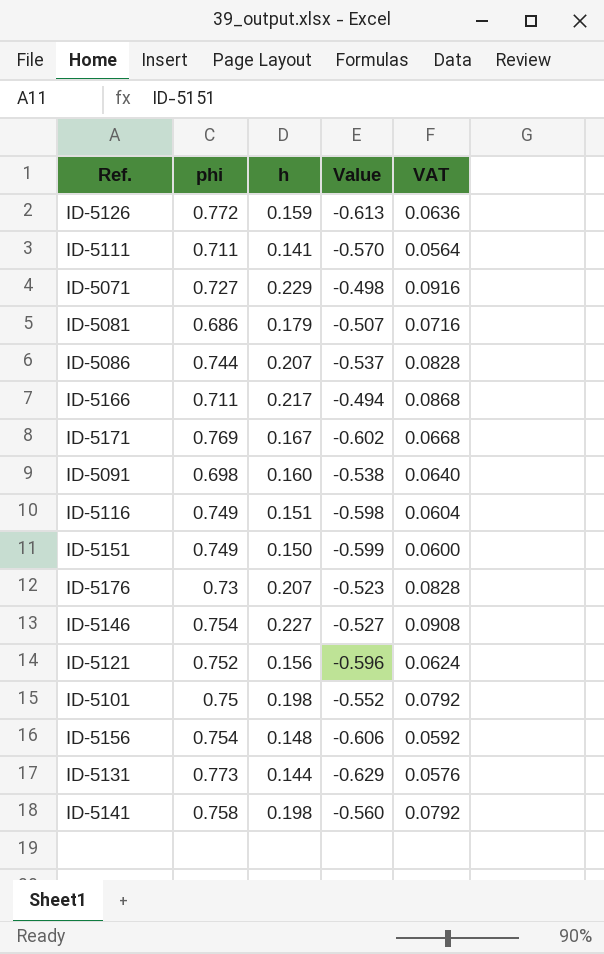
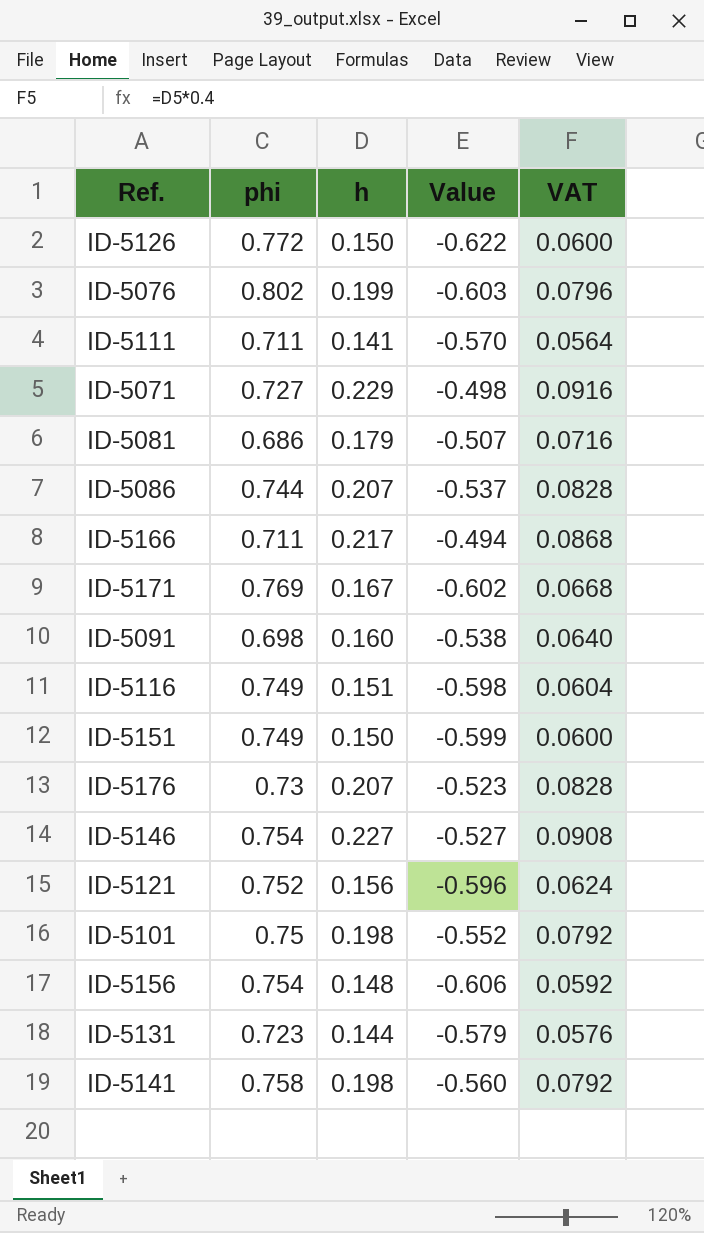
ID-5126 | h: 0.159 -> 0.150
ID-5126 | Value: -0.613 -> -0.622
ID-5126 | VAT: 0.0636 -> 0.0600
row ID-5076: none -> 0.802 | 0.199 | -0.603 | 0.0796
ID-5131 | phi: 0.773 -> 0.723
ID-5131 | Value: -0.629 -> -0.579

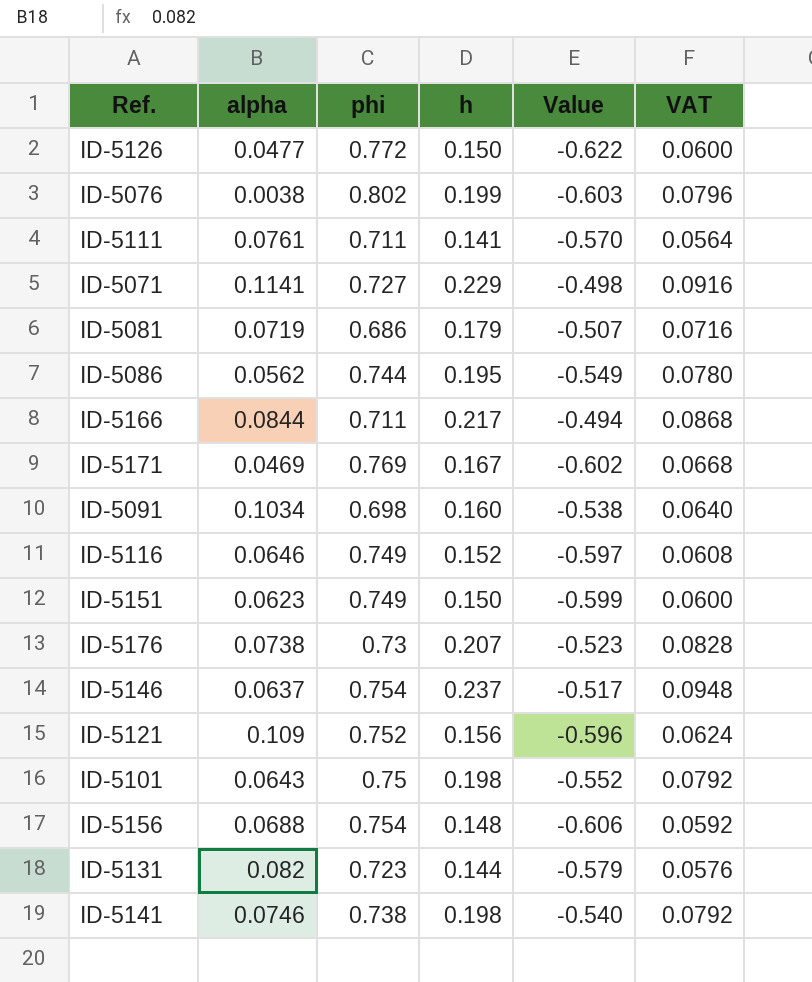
column alpha | position: none -> 2
ID-5086 | h: 0.207 -> 0.195
ID-5086 | Value: -0.537 -> -0.549
ID-5086 | VAT: 0.0828 -> 0.0780
ID-5116 | h: 0.151 -> 0.152
ID-5116 | Value: -0.598 -> -0.597
ID-5116 | VAT: 0.0604 -> 0.0608
ID-5146 | h: 0.227 -> 0.237
ID-5146 | Value: -0.527 -> -0.517
ID-5146 | VAT: 0.0908 -> 0.0948
ID-5141 | phi: 0.758 -> 0.738
ID-5141 | Value: -0.560 -> -0.540

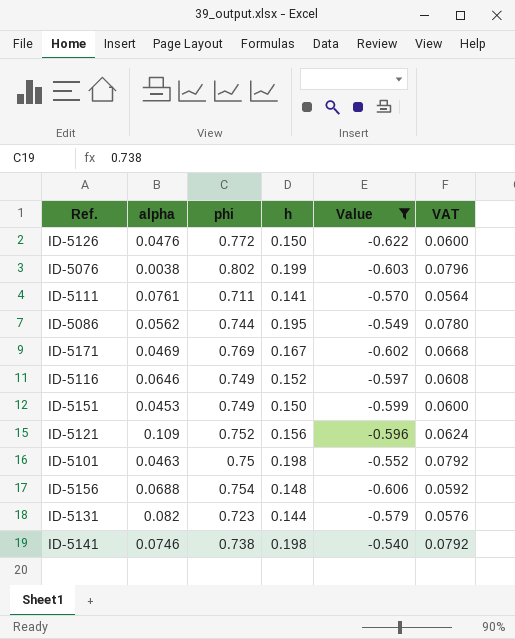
filter: none -> Value <= -0.540
ID-5126 | alpha: 0.0477 -> 0.0476
ID-5151 | alpha: 0.0623 -> 0.0453
ID-5101 | alpha: 0.0643 -> 0.0463

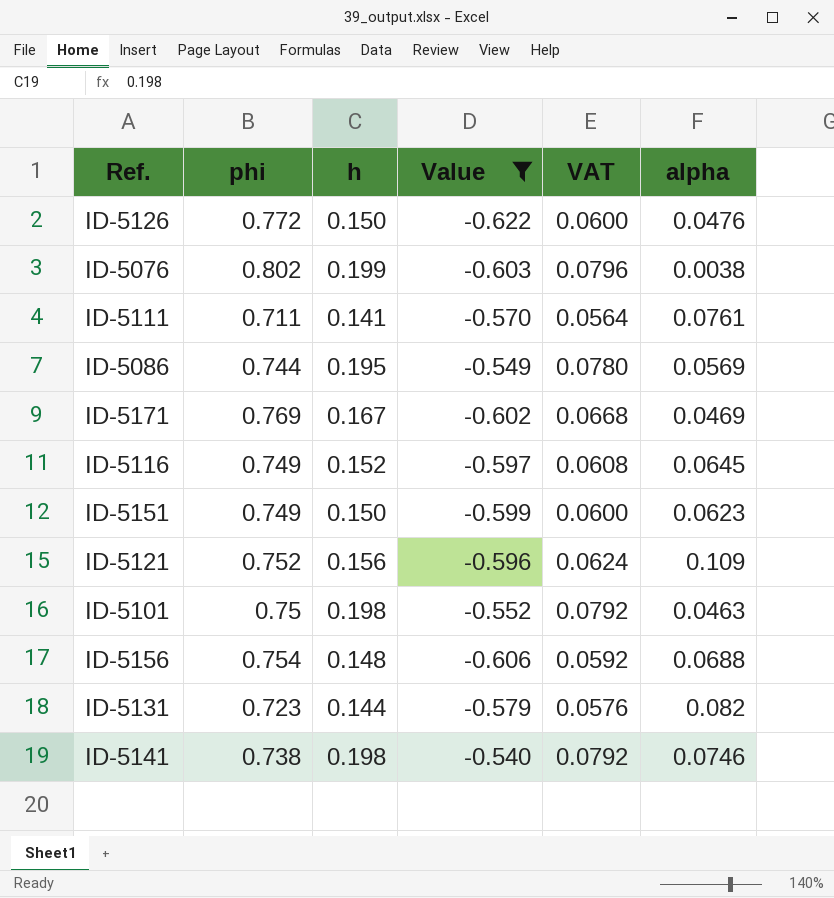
column alpha | position: 2 -> 6
ID-5086 | alpha: 0.0562 -> 0.0569
ID-5116 | alpha: 0.0646 -> 0.0645
ID-5151 | alpha: 0.0453 -> 0.0623

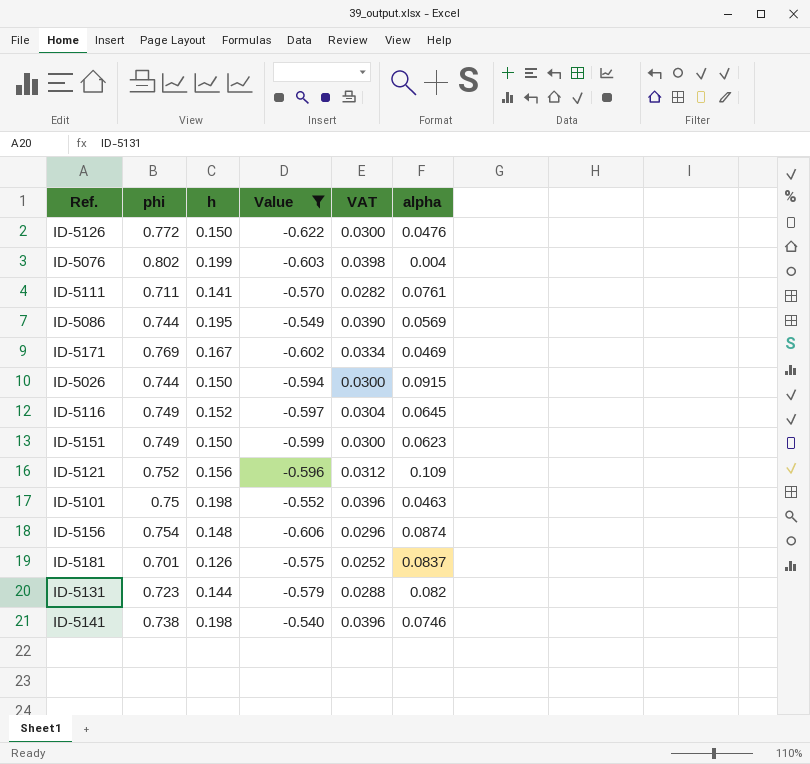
column VAT | formula: [h] * 0.4 -> [h] * 0.2
ID-5076 | alpha: 0.0038 -> 0.004
row ID-5026: none -> 0.744 | 0.150 | -0.594 | 0.0300 | 0.0915
ID-5156 | alpha: 0.0688 -> 0.0874
row ID-5181: none -> 0.701 | 0.126 | -0.575 | 0.0252 | 0.0837

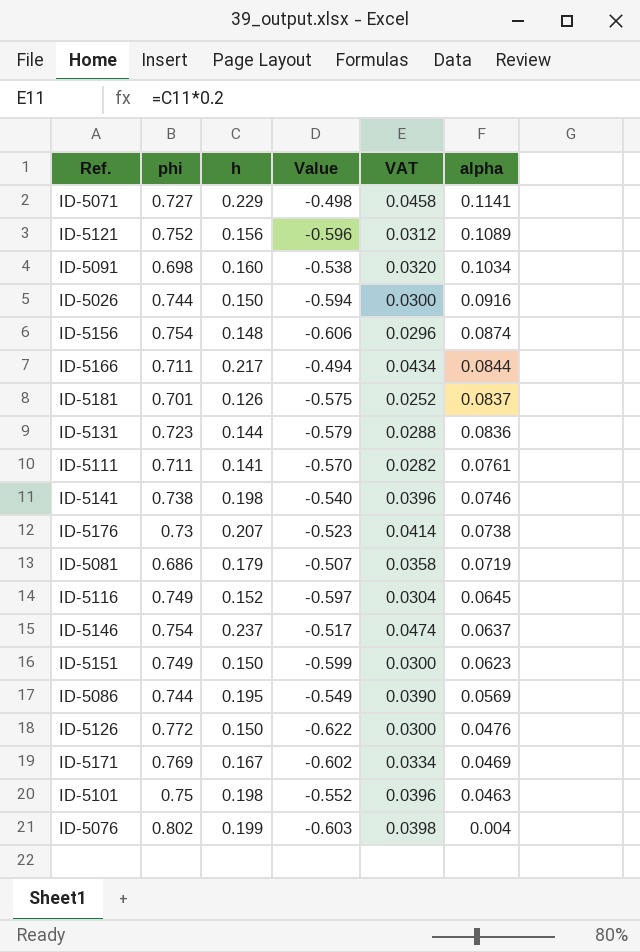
filter: Value <= -0.540 -> none
row order: none -> alpha descending
ID-5121 | alpha: 0.109 -> 0.1089
ID-5026 | alpha: 0.0915 -> 0.0916
ID-5131 | alpha: 0.082 -> 0.0836

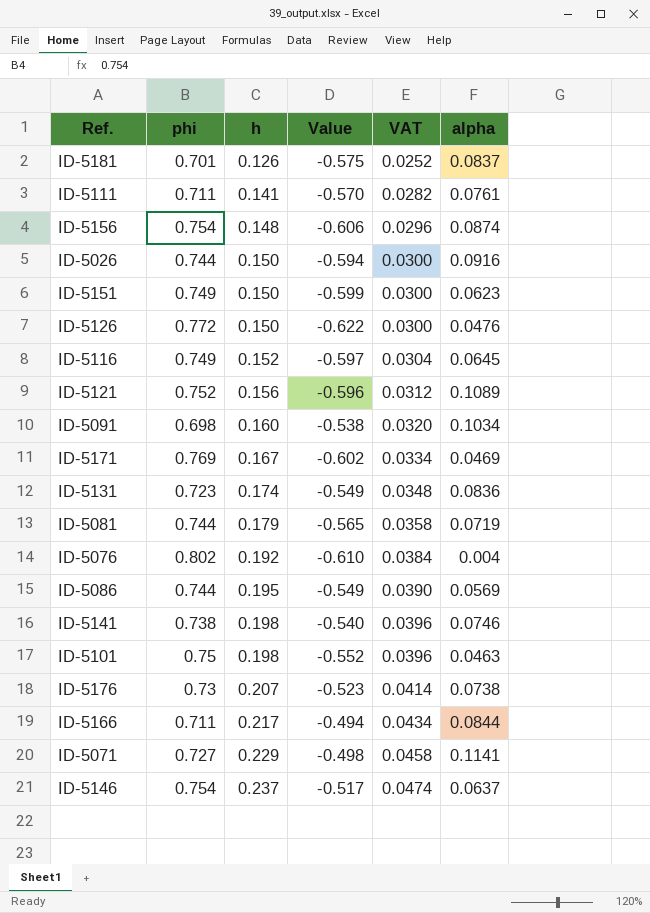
row order: alpha descending -> h ascending
ID-5131 | h: 0.144 -> 0.174
ID-5131 | Value: -0.579 -> -0.549
ID-5131 | VAT: 0.0288 -> 0.0348
ID-5081 | phi: 0.686 -> 0.744
ID-5081 | Value: -0.507 -> -0.565
ID-5076 | h: 0.199 -> 0.192
ID-5076 | Value: -0.603 -> -0.610
ID-5076 | VAT: 0.0398 -> 0.0384

